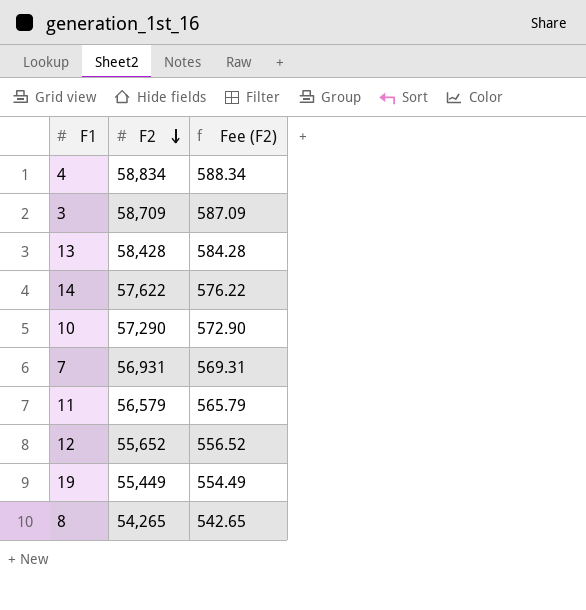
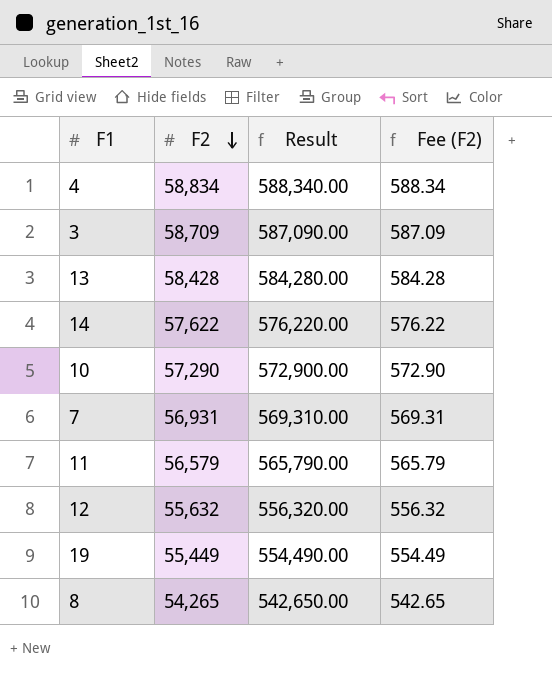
column Result | formula: none -> [F2] * 10
12 | F2: 55,652 -> 55,632
12 | Fee (F2): 556.52 -> 556.32

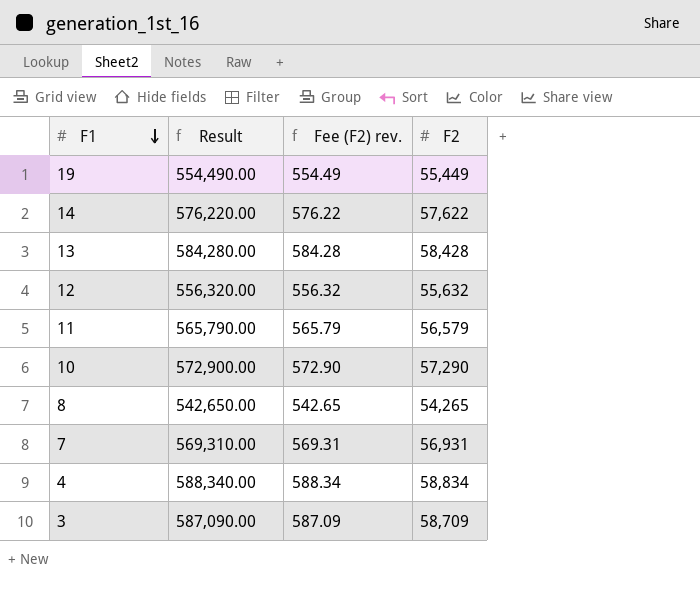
row order: F2 descending -> F1 descending
column name: Fee (F2) -> Fee (F2) rev.
column F2 | position: 2 -> 4

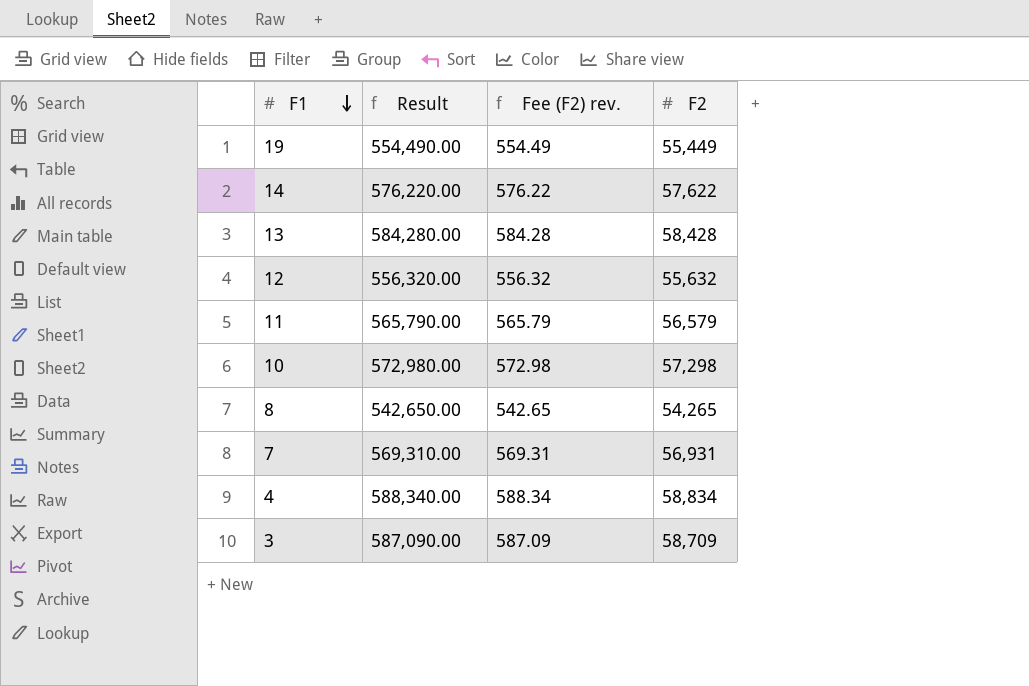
10 | Result: 572,900.00 -> 572,980.00
10 | Fee (F2) rev.: 572.90 -> 572.98
10 | F2: 57,290 -> 57,298

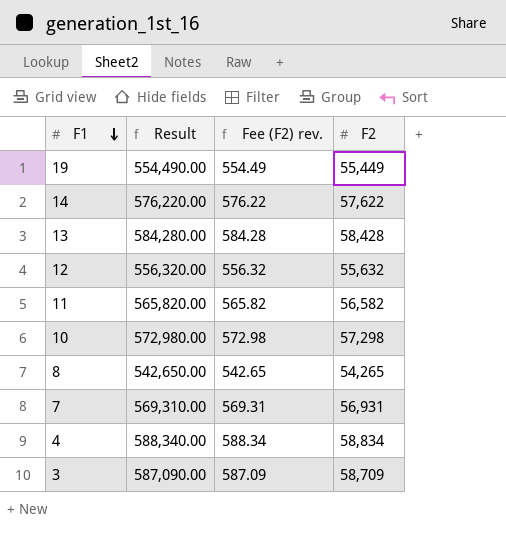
11 | Result: 565,790.00 -> 565,820.00
11 | Fee (F2) rev.: 565.79 -> 565.82
11 | F2: 56,579 -> 56,582

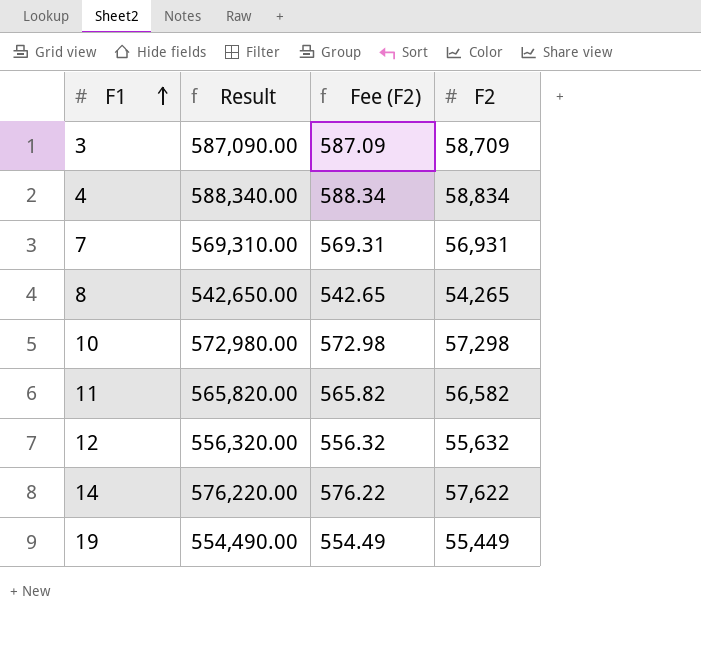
row order: F1 descending -> F1 ascending
column name: Fee (F2) rev. -> Fee (F2)
row 13: 584,280.00 | 584.28 | 58,428 -> none

